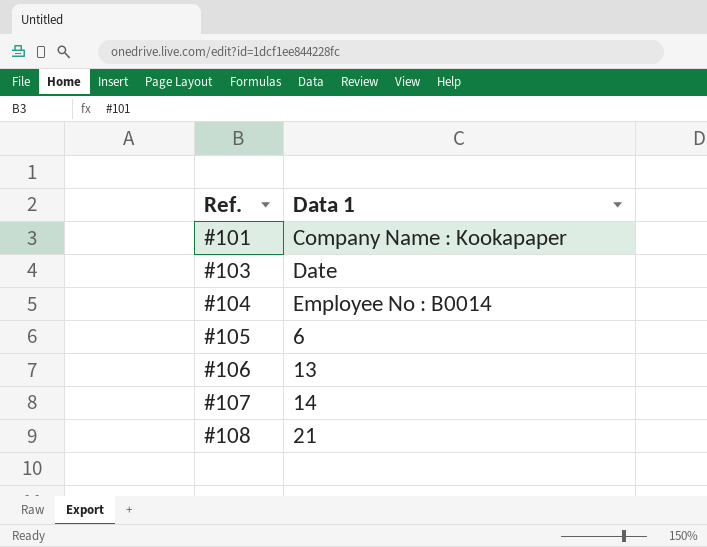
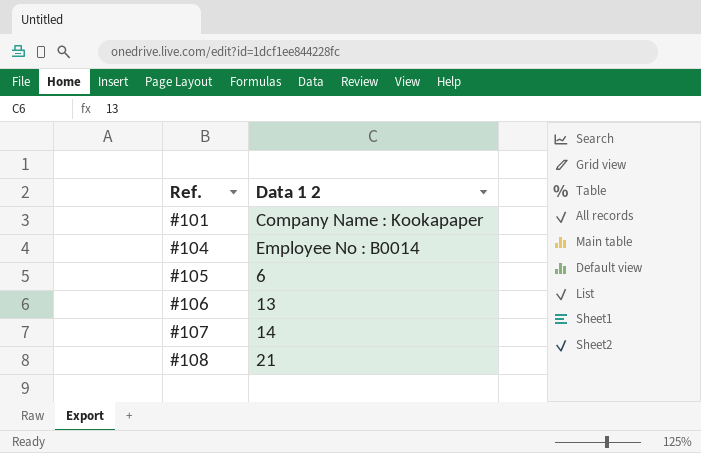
column name: Data 1 -> Data 1 2
row #103: Date -> none

